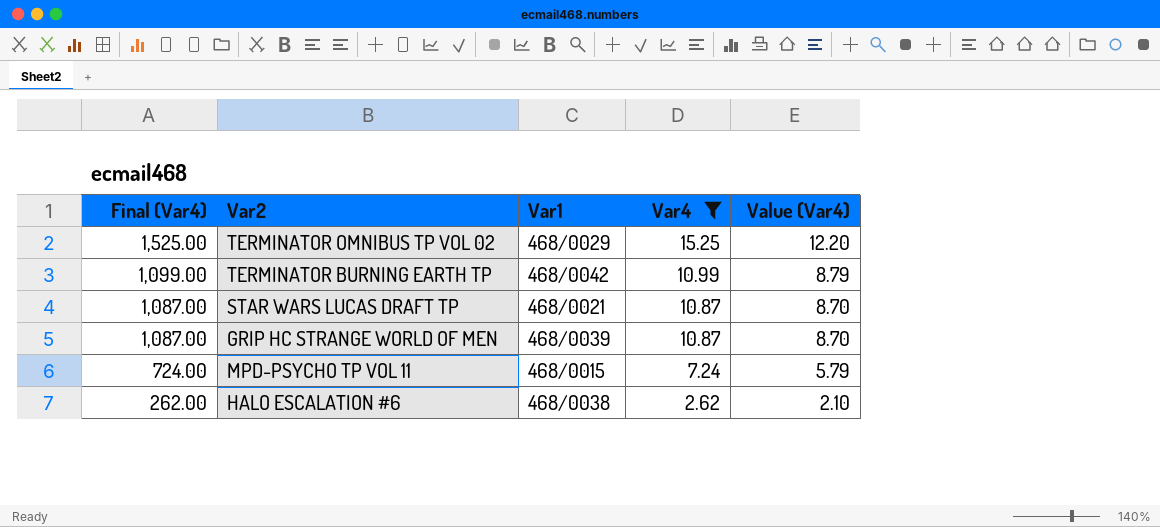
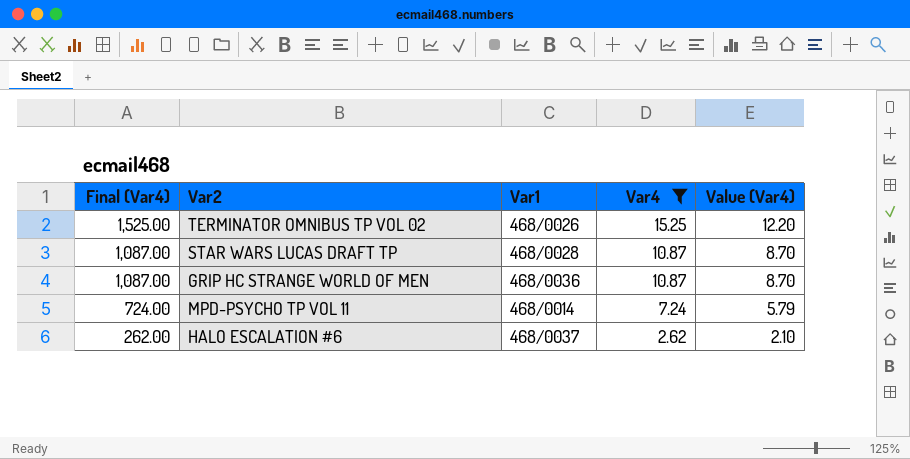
row TERMINATOR BURNING EARTH TP: 1,099.00 | 468/0042 | 10.99 | 8.79 -> none
TERMINATOR OMNIBUS TP VOL 02 | Var1: 468/0029 -> 468/0026
STAR WARS LUCAS DRAFT TP | Var1: 468/0021 -> 468/0028
GRIP HC STRANGE WORLD OF MEN | Var1: 468/0039 -> 468/0036
MPD-PSYCHO TP VOL 11 | Var1: 468/0015 -> 468/0014
HALO ESCALATION #6 | Var1: 468/0038 -> 468/0037

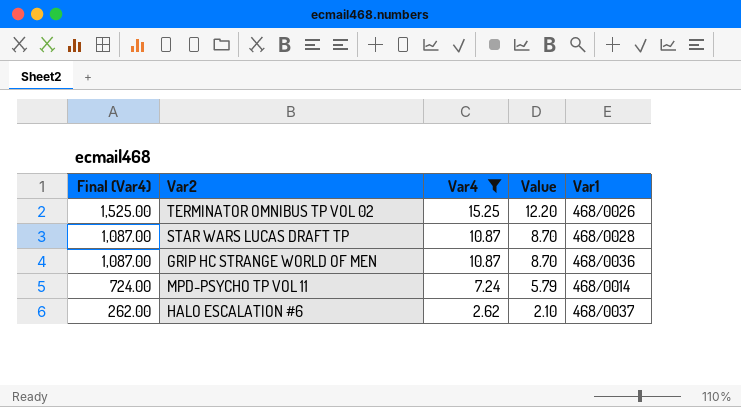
column name: Value (Var4) -> Value
column Var1 | position: 3 -> 5

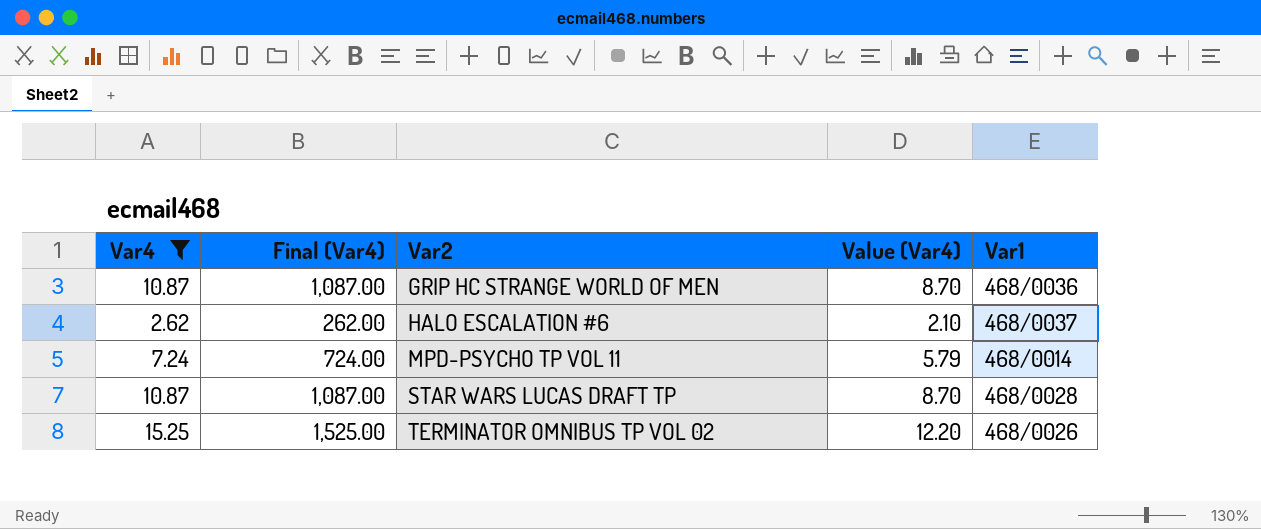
row order: Final (Var4) descending -> Var2 ascending
column Var4 | position: 3 -> 1
column name: Value -> Value (Var4)

